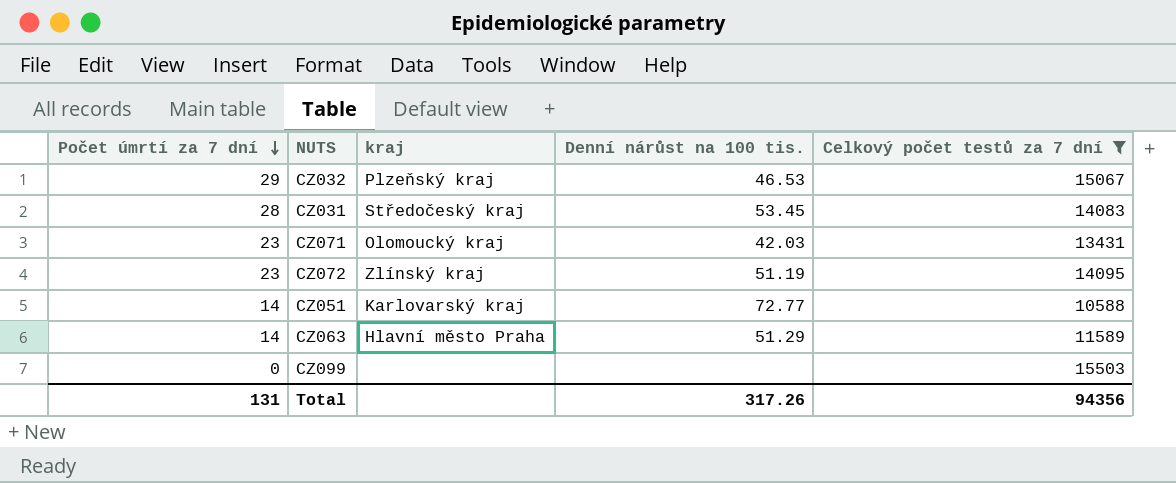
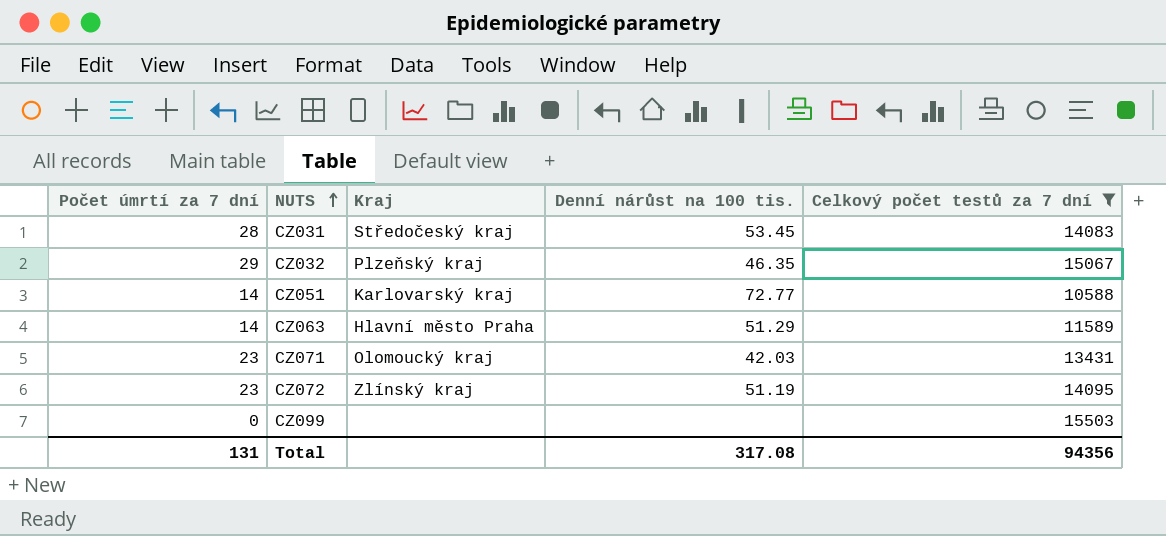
row order: Počet úmrtí za 7 dní descending -> NUTS ascending
column name: kraj -> Kraj
CZ032 | Denní nárůst na 100 tis.: 46.53 -> 46.35
Total | Denní nárůst na 100 tis.: 317.26 -> 317.08

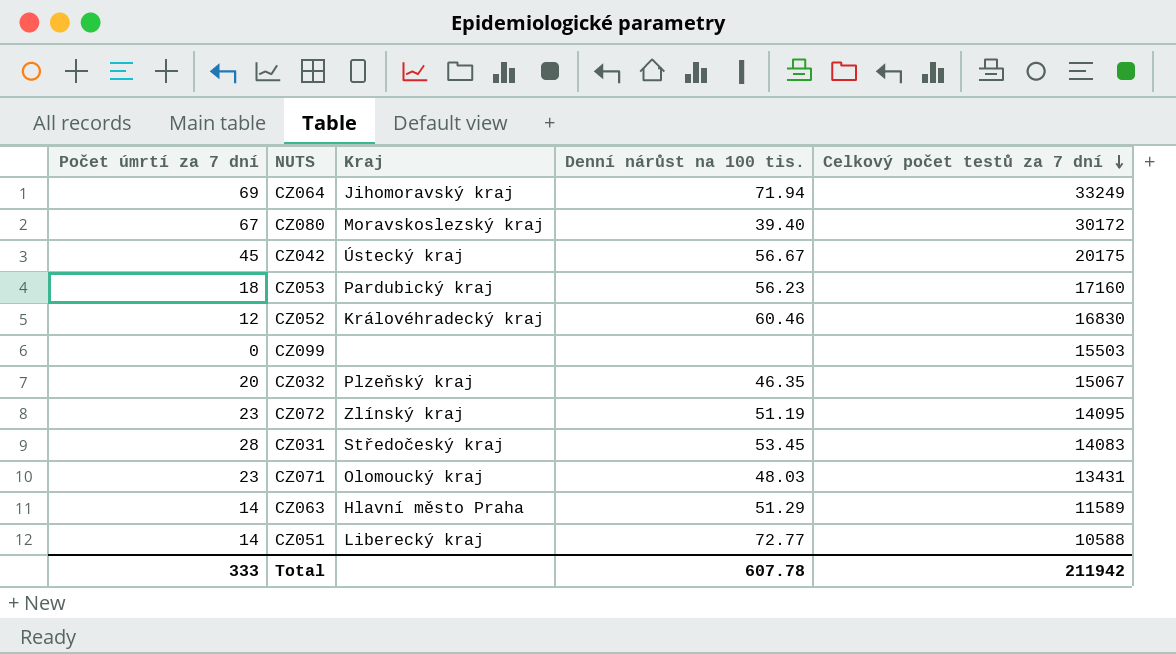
filter: Celkový počet testů za 7 dní <= 15503 -> none
row order: NUTS ascending -> Celkový počet testů za 7 dní descending
CZ032 | Počet úmrtí za 7 dní: 29 -> 20
CZ071 | Denní nárůst na 100 tis.: 42.03 -> 48.03
CZ051 | Kraj: Karlovarský kraj -> Liberecký kraj
Total | Počet úmrtí za 7 dní: 131 -> 333
Total | Denní nárůst na 100 tis.: 317.08 -> 607.78
Total | Celkový počet testů za 7 dní: 94356 -> 211942

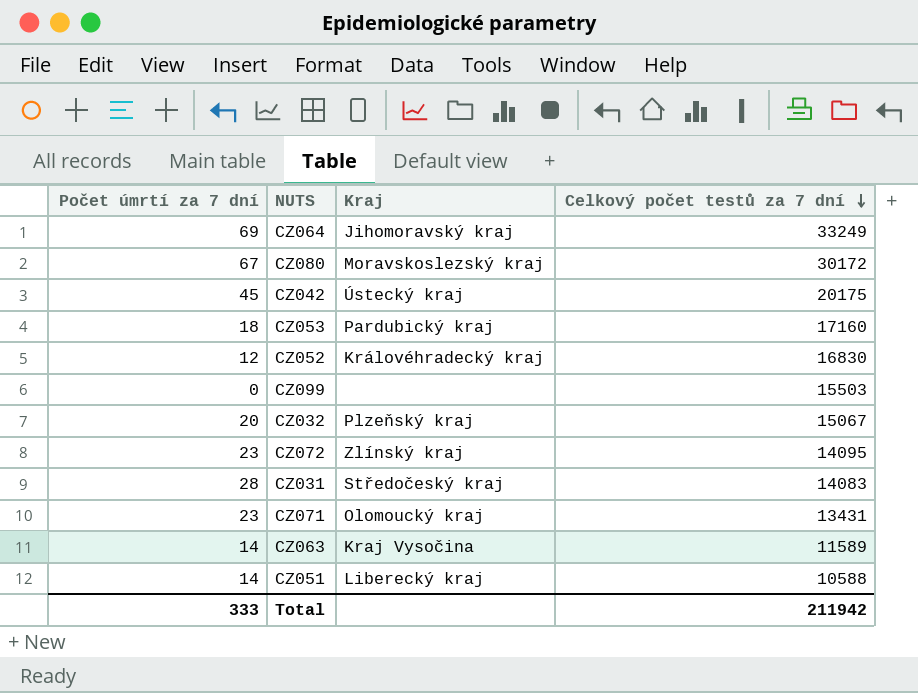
column Denní nárůst na 100 tis. | position: 4 -> none
CZ063 | Kraj: Hlavní město Praha -> Kraj Vysočina

